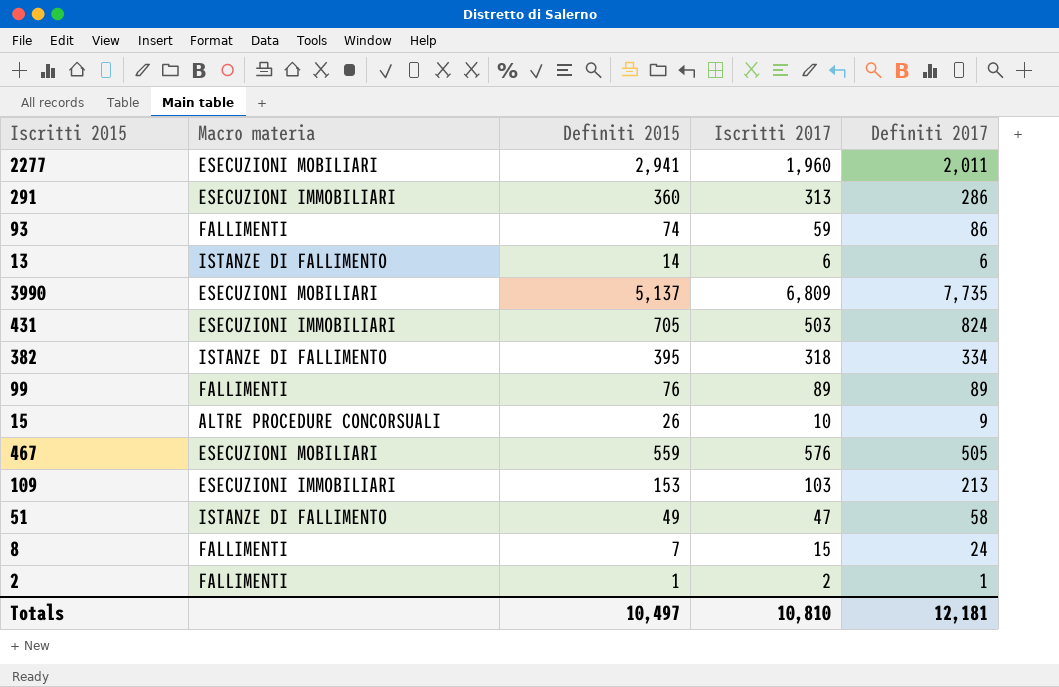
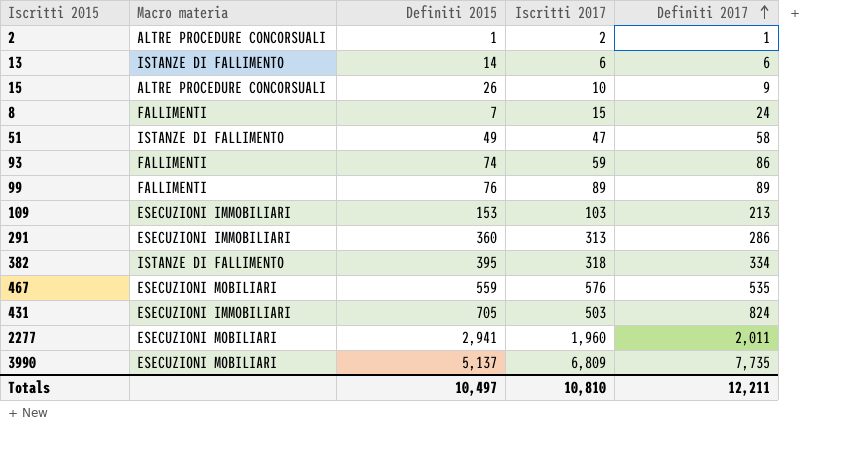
row order: none -> Definiti 2017 ascending
2 | Macro materia: FALLIMENTI -> ALTRE PROCEDURE CONCORSUALI
467 | Definiti 2017: 505 -> 535
Totals | Definiti 2017: 12,181 -> 12,211

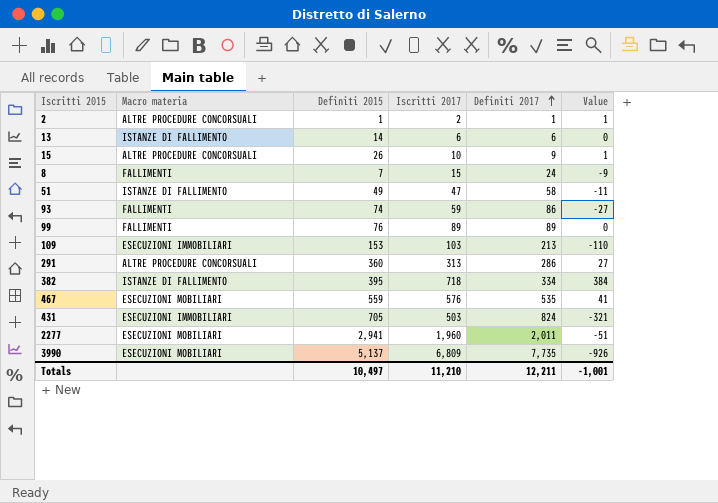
column Value | formula: none -> [Iscritti 2017] - [Definiti 2017]
291 | Macro materia: ESECUZIONI IMMOBILIARI -> ALTRE PROCEDURE CONCORSUALI
382 | Iscritti 2017: 318 -> 718
Totals | Iscritti 2017: 10,810 -> 11,210

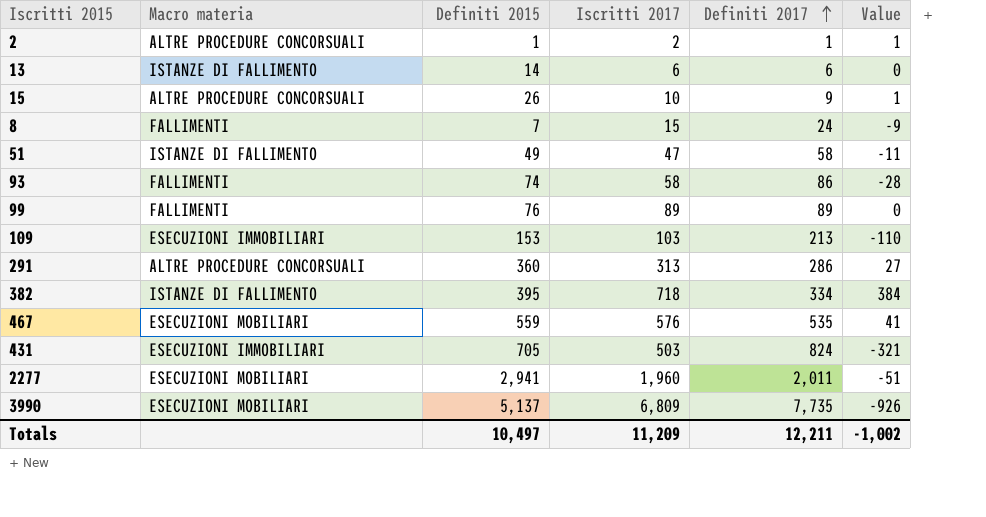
93 | Iscritti 2017: 59 -> 58
93 | Value: -27 -> -28
Totals | Iscritti 2017: 11,210 -> 11,209
Totals | Value: -1,001 -> -1,002

